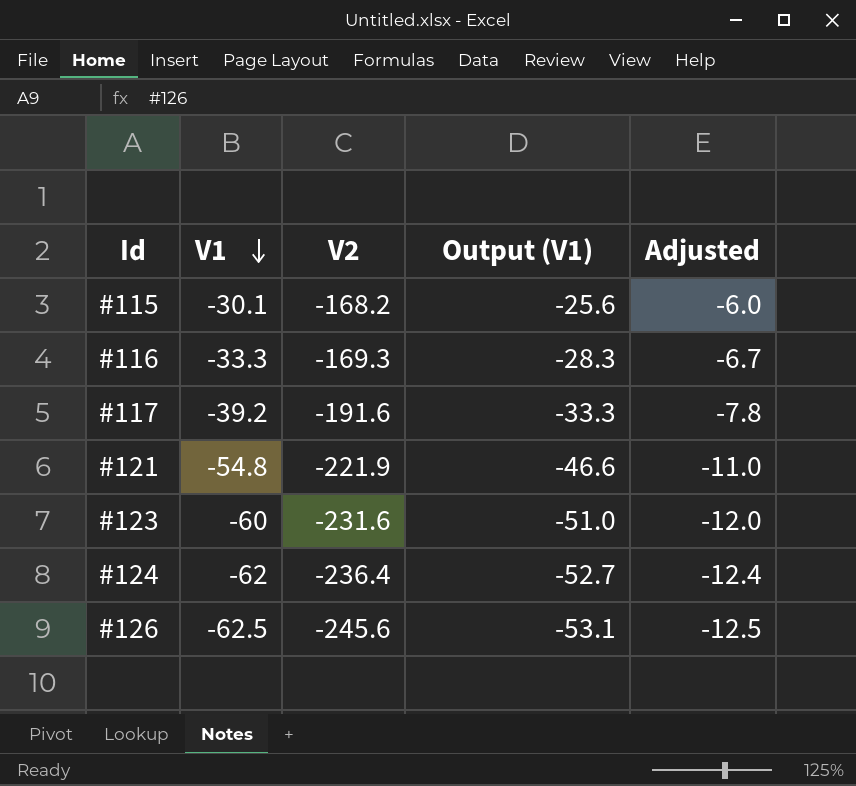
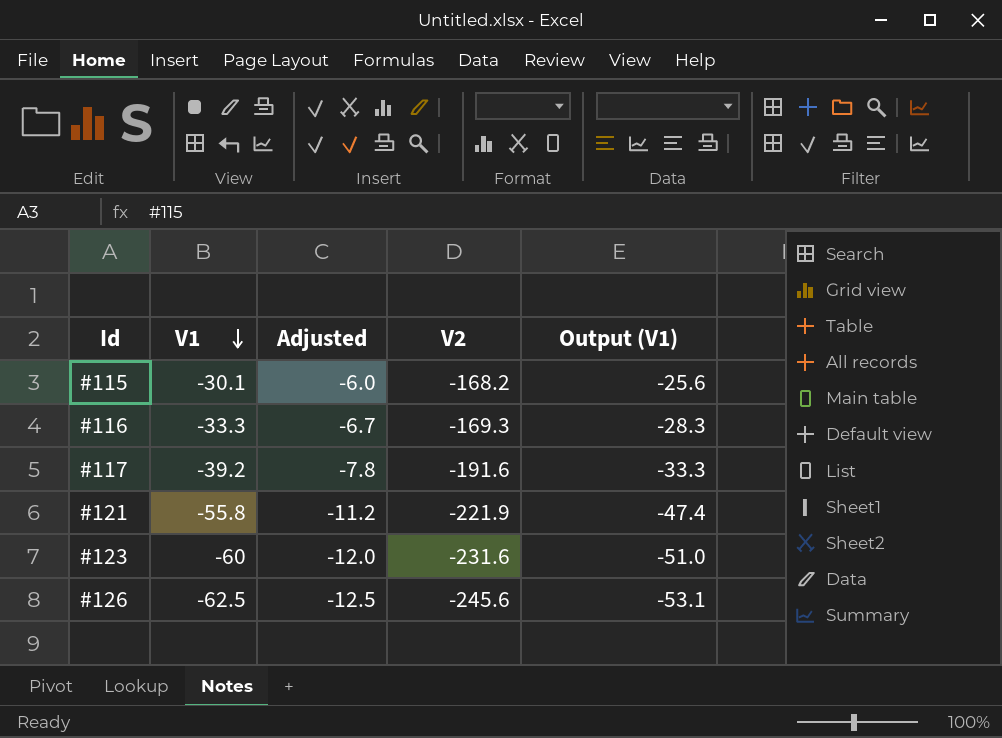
column Adjusted | position: 5 -> 3
row #124: -62 | -236.4 | -52.7 | -12.4 -> none
#121 | V1: -54.8 -> -55.8
#121 | Adjusted: -11.0 -> -11.2
#121 | Output (V1): -46.6 -> -47.4

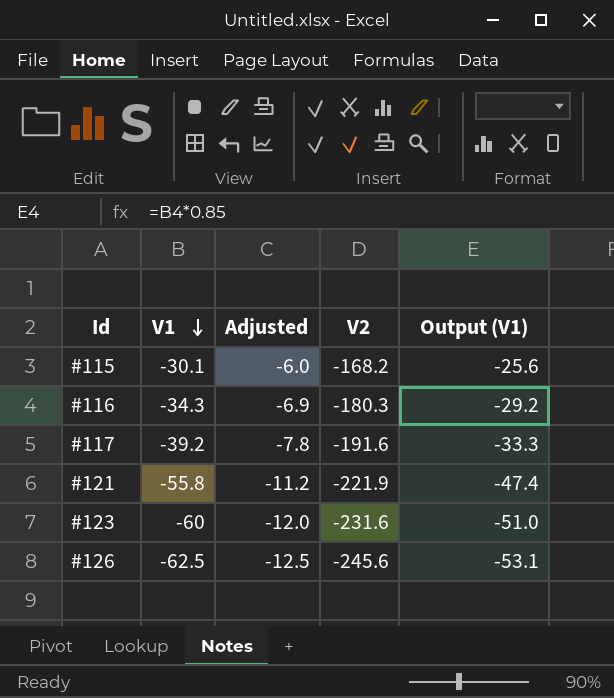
#116 | V1: -33.3 -> -34.3
#116 | Adjusted: -6.7 -> -6.9
#116 | V2: -169.3 -> -180.3
#116 | Output (V1): -28.3 -> -29.2

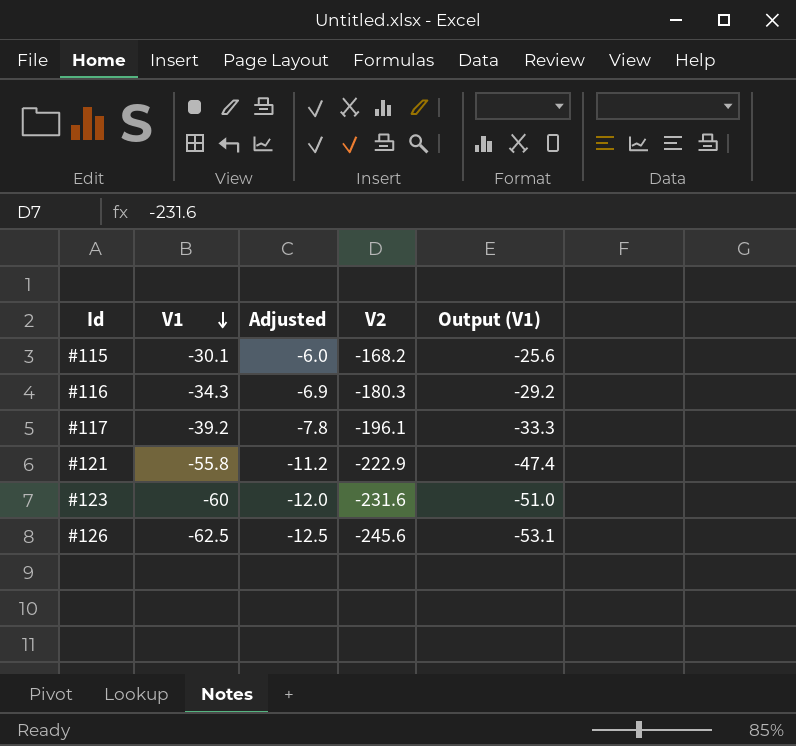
#117 | V2: -191.6 -> -196.1
#121 | V2: -221.9 -> -222.9

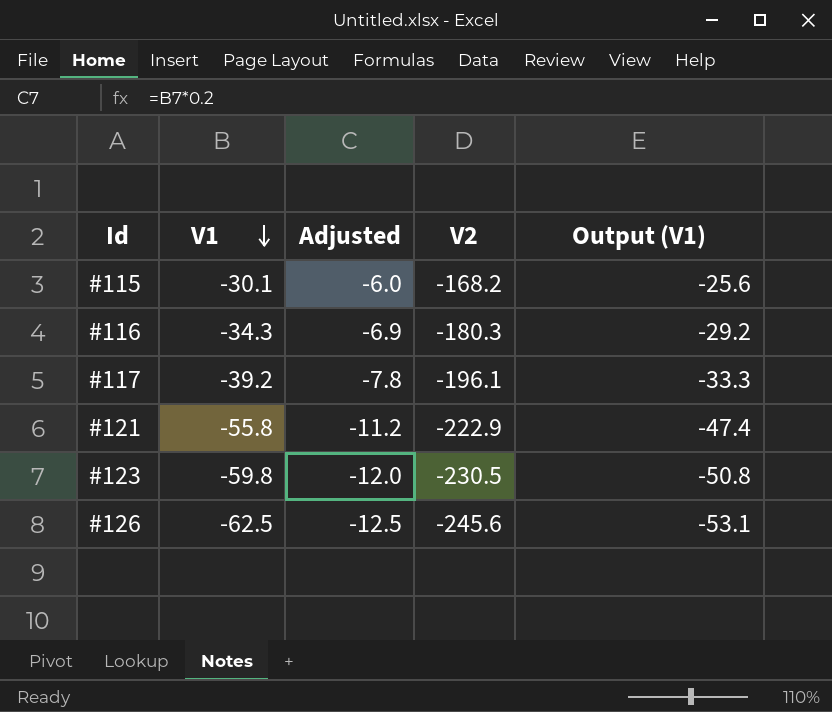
#123 | V1: -60 -> -59.8
#123 | V2: -231.6 -> -230.5
#123 | Output (V1): -51.0 -> -50.8

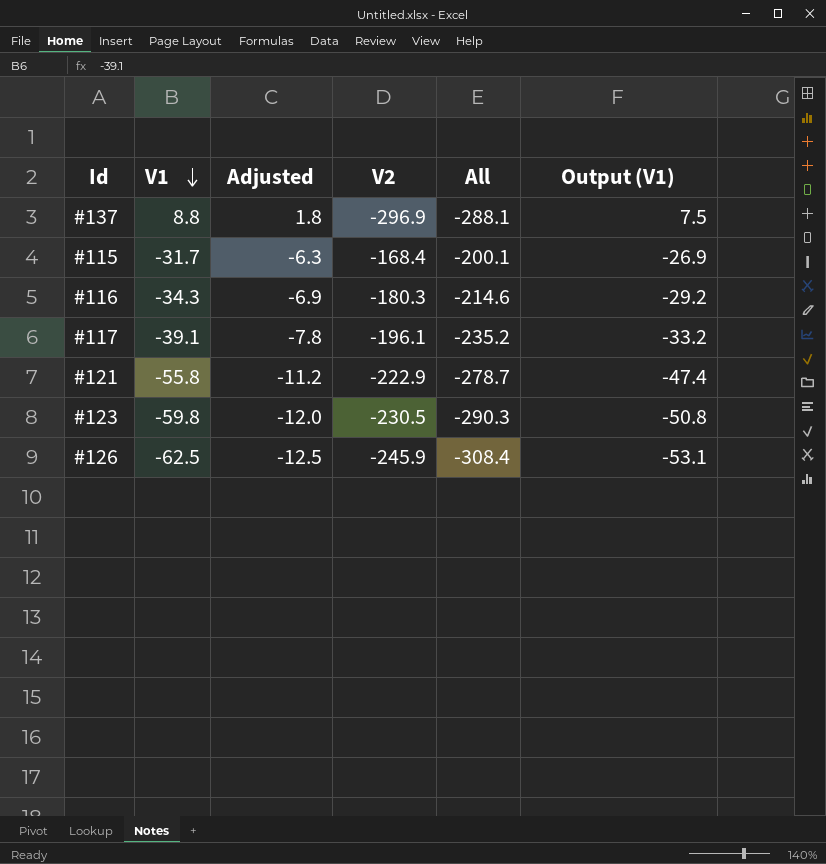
column All | formula: none -> [V1] + [V2]
row #137: none -> 8.8 | 1.8 | -296.9 | -288.1 | 7.5
#115 | V1: -30.1 -> -31.7
#115 | Adjusted: -6.0 -> -6.3
#115 | V2: -168.2 -> -168.4
#115 | Output (V1): -25.6 -> -26.9
#117 | V1: -39.2 -> -39.1
#117 | Output (V1): -33.3 -> -33.2
#126 | V2: -245.6 -> -245.9

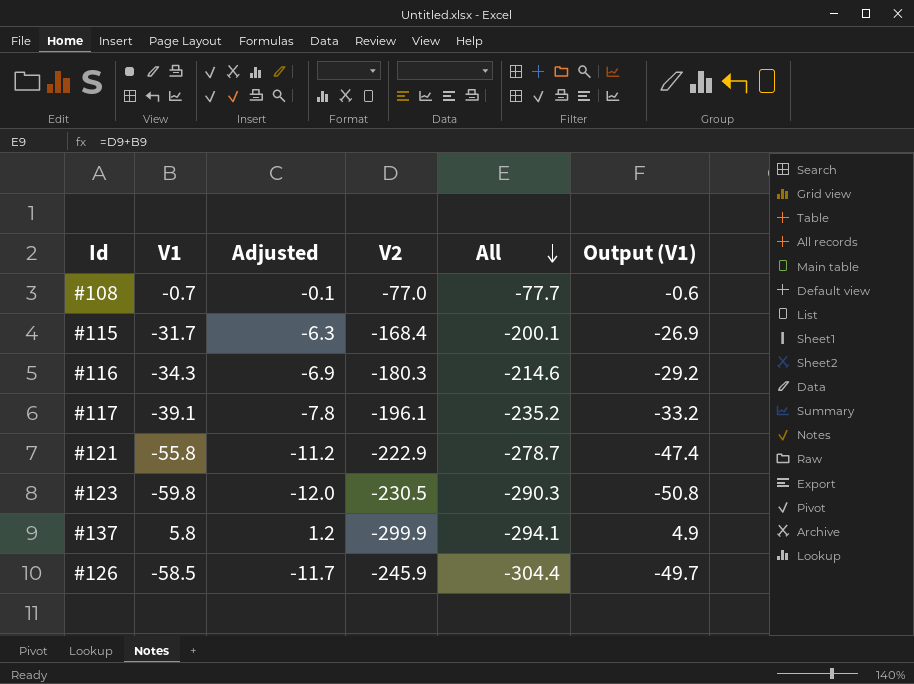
row order: V1 descending -> All descending
row #108: none -> -0.7 | -0.1 | -77.0 | -77.7 | -0.6
#137 | V1: 8.8 -> 5.8
#137 | Adjusted: 1.8 -> 1.2
#137 | V2: -296.9 -> -299.9
#137 | All: -288.1 -> -294.1
#137 | Output (V1): 7.5 -> 4.9
#126 | V1: -62.5 -> -58.5
#126 | Adjusted: -12.5 -> -11.7
#126 | All: -308.4 -> -304.4
#126 | Output (V1): -53.1 -> -49.7

